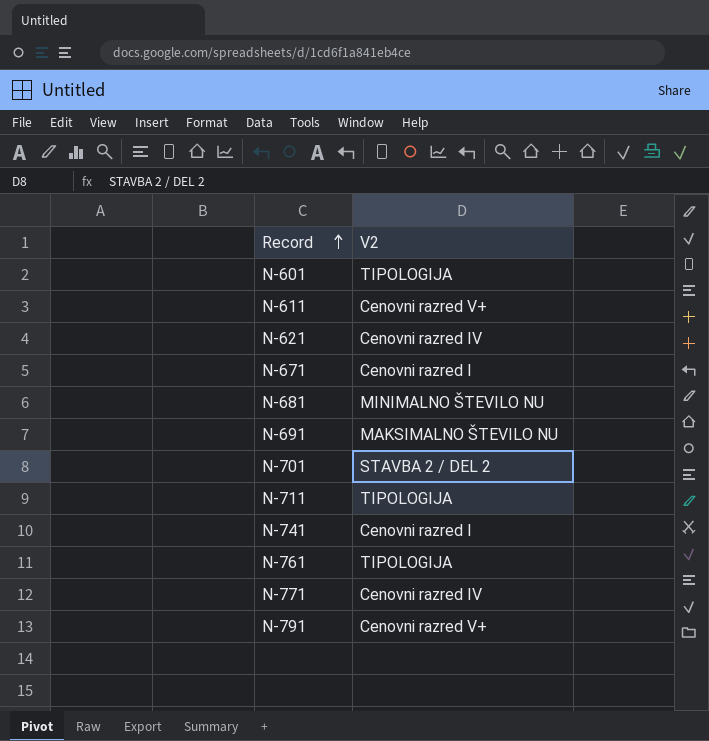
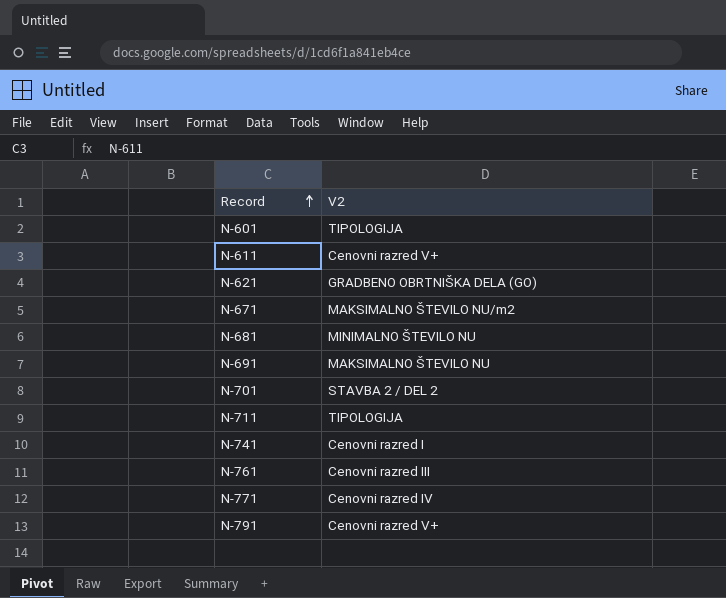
N-621 | V2: Cenovni razred IV -> GRADBENO OBRTNIŠKA DELA (GO)
N-671 | V2: Cenovni razred I -> MAKSIMALNO ŠTEVILO NU/m2
N-761 | V2: TIPOLOGIJA -> Cenovni razred III

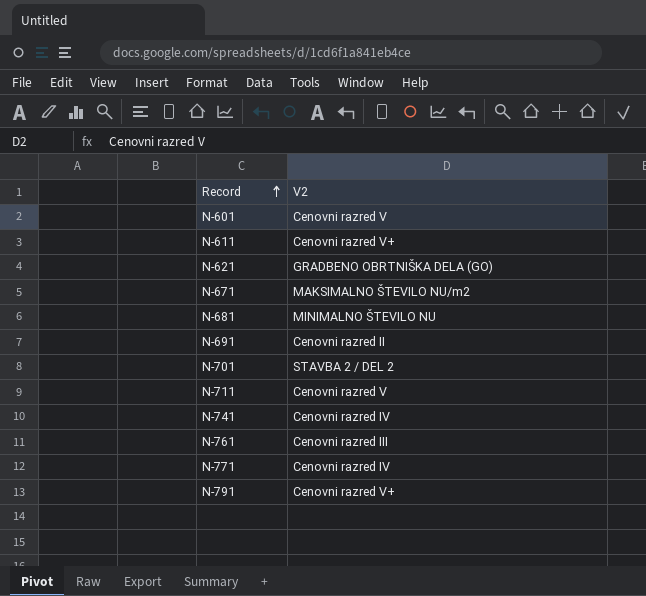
N-601 | V2: TIPOLOGIJA -> Cenovni razred V
N-691 | V2: MAKSIMALNO ŠTEVILO NU -> Cenovni razred II
N-711 | V2: TIPOLOGIJA -> Cenovni razred V
N-741 | V2: Cenovni razred I -> Cenovni razred IV

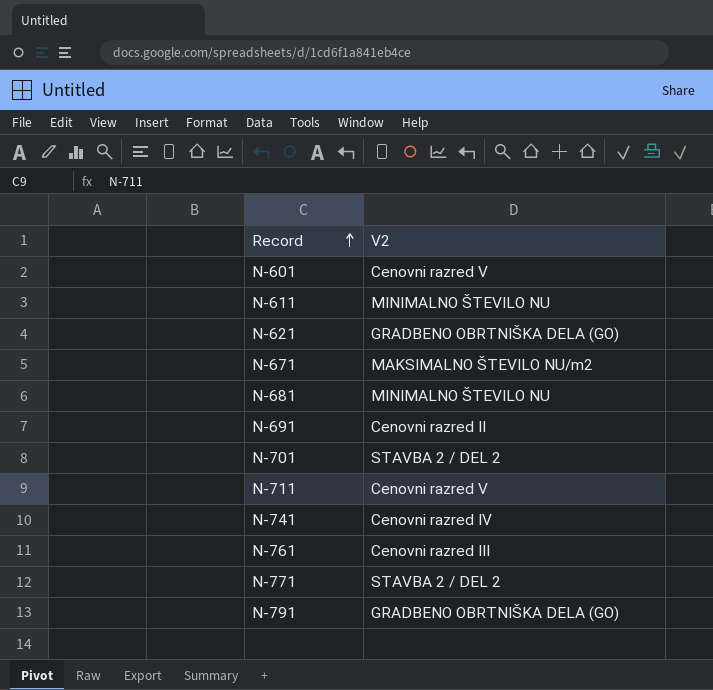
N-611 | V2: Cenovni razred V+ -> MINIMALNO ŠTEVILO NU
N-771 | V2: Cenovni razred IV -> STAVBA 2 / DEL 2
N-791 | V2: Cenovni razred V+ -> GRADBENO OBRTNIŠKA DELA (GO)

